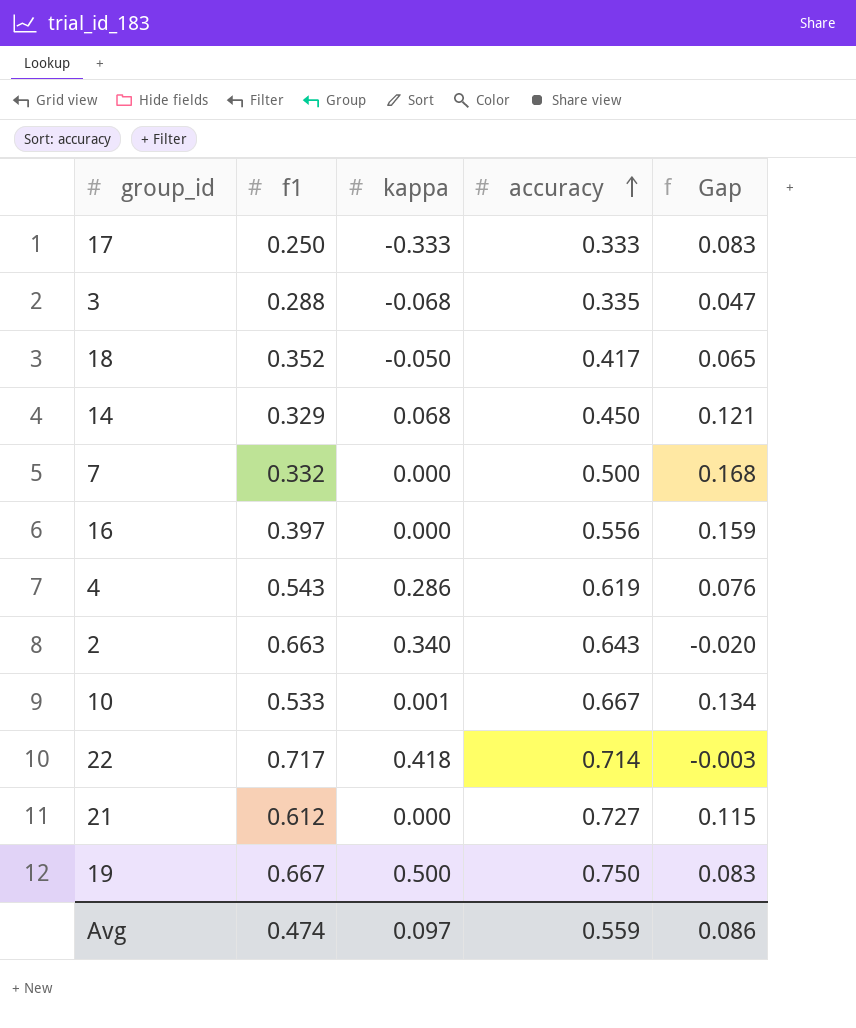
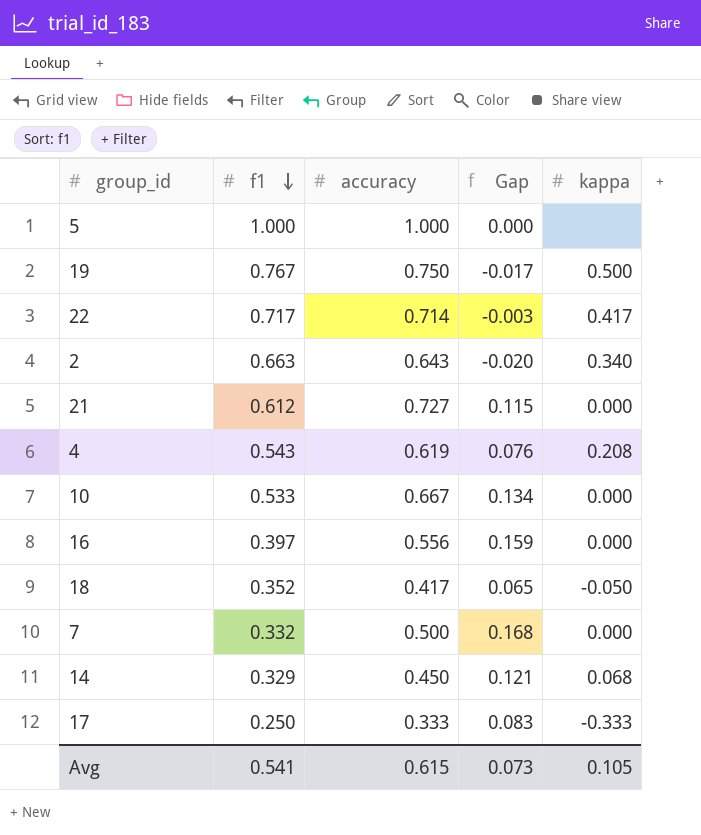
row order: accuracy ascending -> f1 descending
column kappa | position: 3 -> 5
row 3: 0.288 | -0.068 | 0.335 | 0.047 -> none
row 5: none -> 1.000 | 1.000 | 0.000 | none
19 | f1: 0.667 -> 0.767
19 | Gap: 0.083 -> -0.017
22 | kappa: 0.418 -> 0.417
4 | kappa: 0.286 -> 0.208
10 | kappa: 0.001 -> 0.000
Avg | f1: 0.474 -> 0.541
Avg | accuracy: 0.559 -> 0.615
Avg | Gap: 0.086 -> 0.073
Avg | kappa: 0.097 -> 0.105

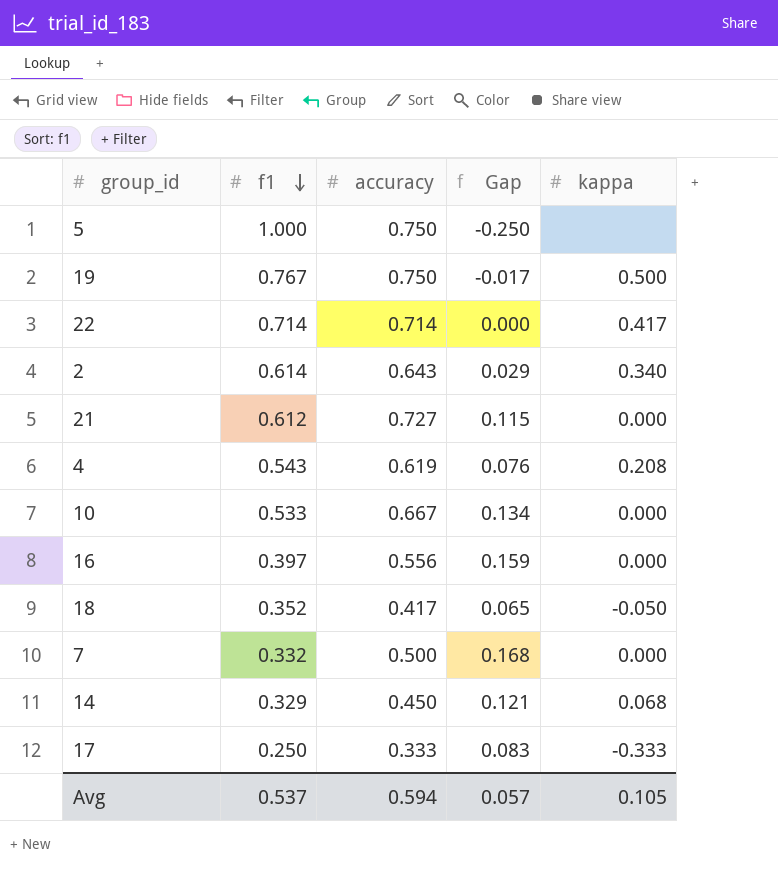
5 | accuracy: 1.000 -> 0.750
5 | Gap: 0.000 -> -0.250
22 | f1: 0.717 -> 0.714
22 | Gap: -0.003 -> 0.000
2 | f1: 0.663 -> 0.614
2 | Gap: -0.020 -> 0.029
Avg | f1: 0.541 -> 0.537
Avg | accuracy: 0.615 -> 0.594
Avg | Gap: 0.073 -> 0.057

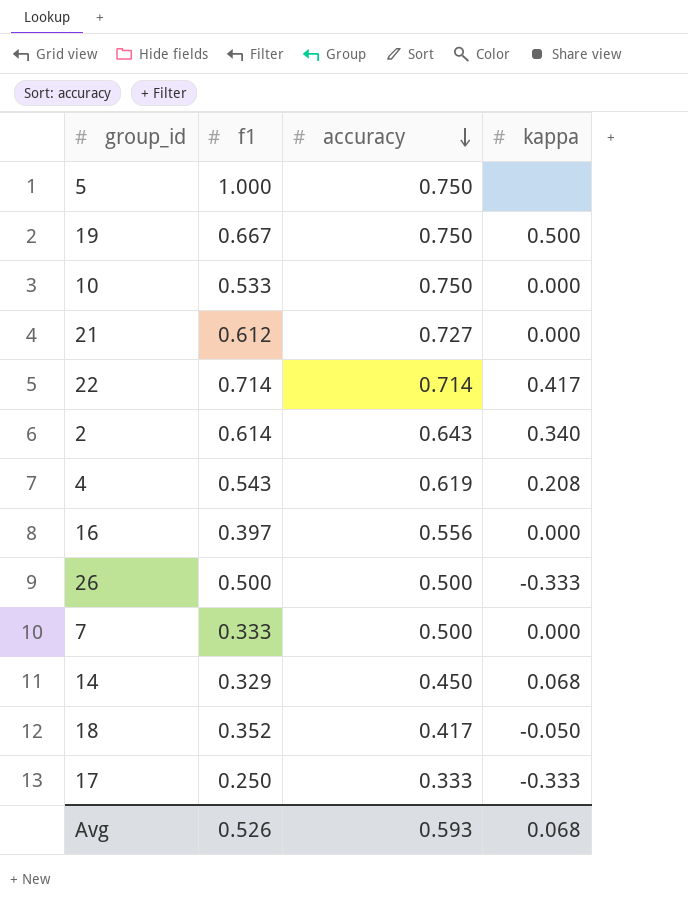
row order: f1 descending -> accuracy descending
column Gap | formula: [accuracy] - [f1] -> none
19 | f1: 0.767 -> 0.667
10 | accuracy: 0.667 -> 0.750
row 26: none -> 0.500 | 0.500 | -0.333
7 | f1: 0.332 -> 0.333
Avg | f1: 0.537 -> 0.526
Avg | accuracy: 0.594 -> 0.593
Avg | kappa: 0.105 -> 0.068

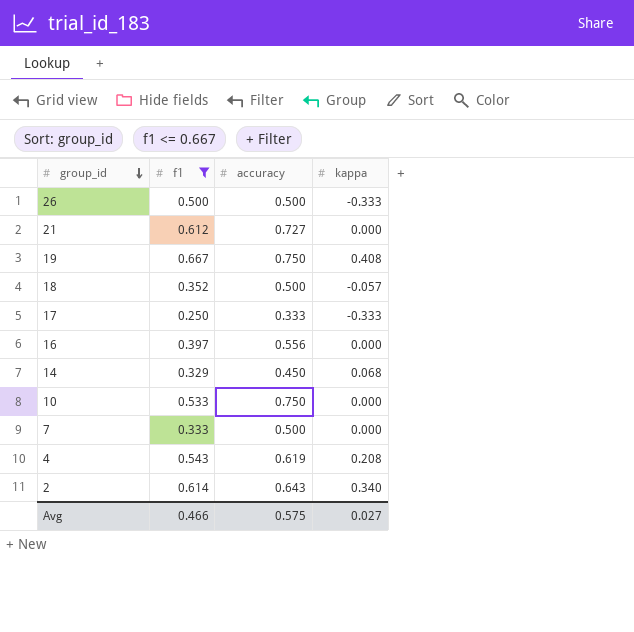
filter: none -> f1 <= 0.667
row order: accuracy descending -> group_id descending
19 | kappa: 0.500 -> 0.408
18 | accuracy: 0.417 -> 0.500
18 | kappa: -0.050 -> -0.057
Avg | f1: 0.526 -> 0.466
Avg | accuracy: 0.593 -> 0.575
Avg | kappa: 0.068 -> 0.027

